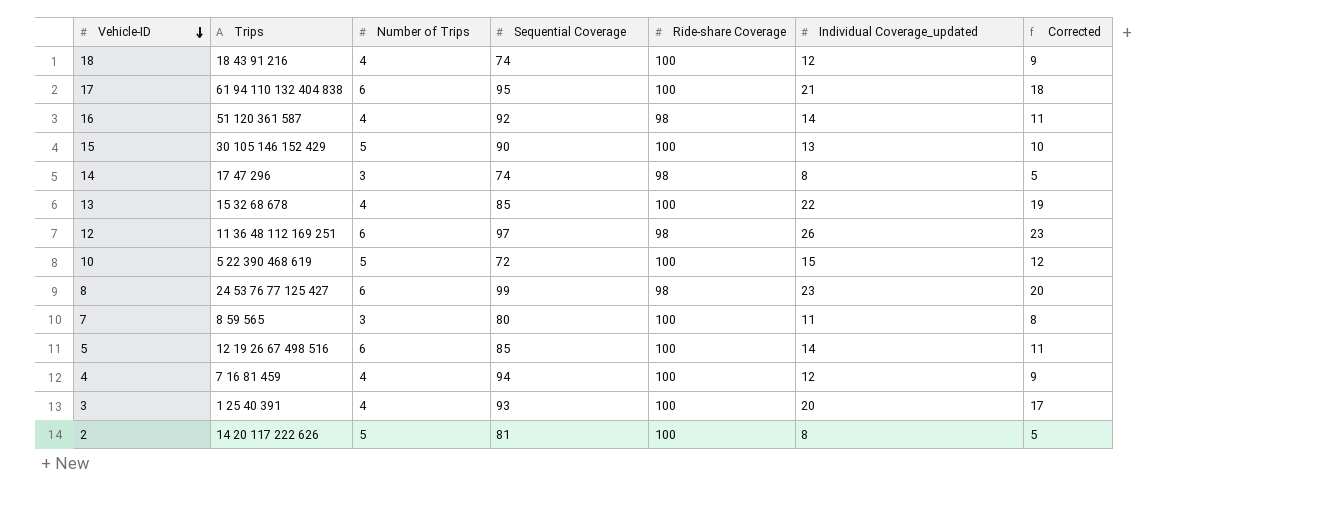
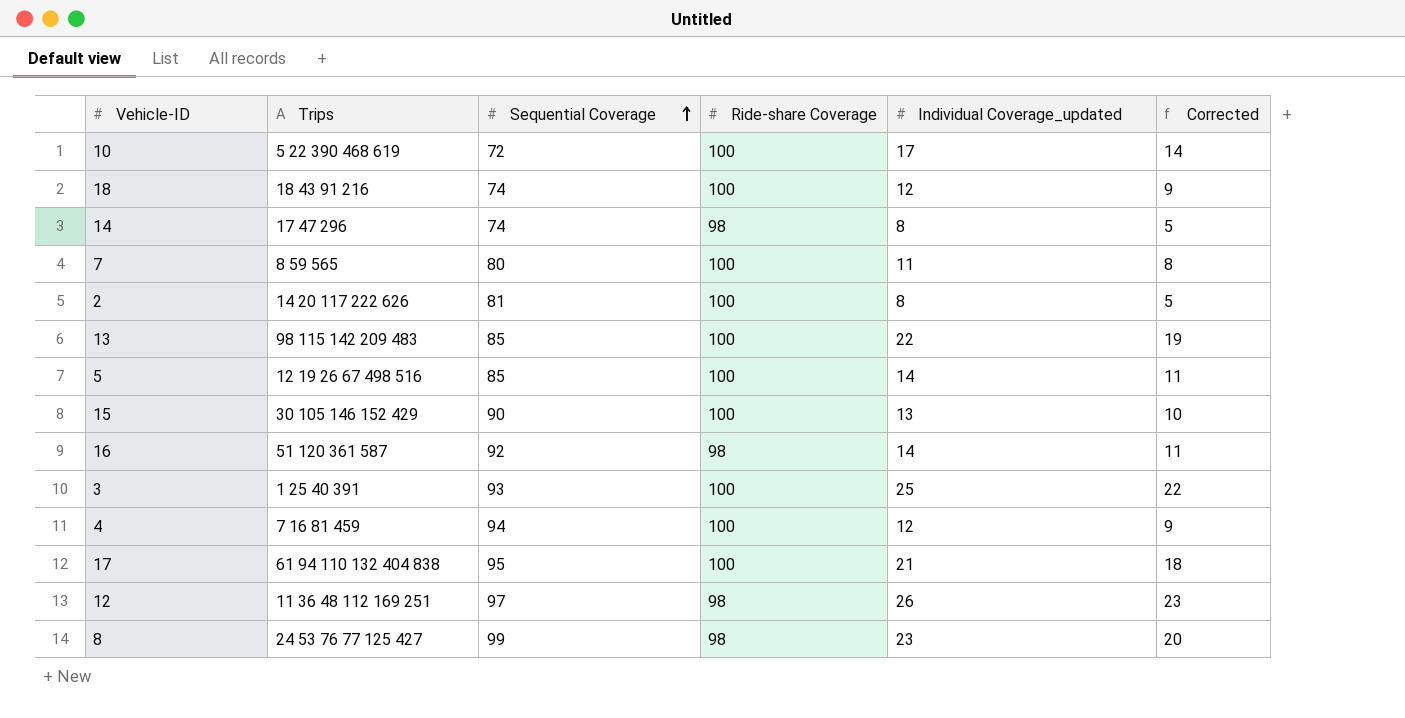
row order: Vehicle-ID descending -> Sequential Coverage ascending
column Number of Trips | position: 3 -> none
10 | Individual Coverage_updated: 15 -> 17
10 | Corrected: 12 -> 14
13 | Trips: 15 32 68 678 -> 98 115 142 209 483
3 | Individual Coverage_updated: 20 -> 25
3 | Corrected: 17 -> 22

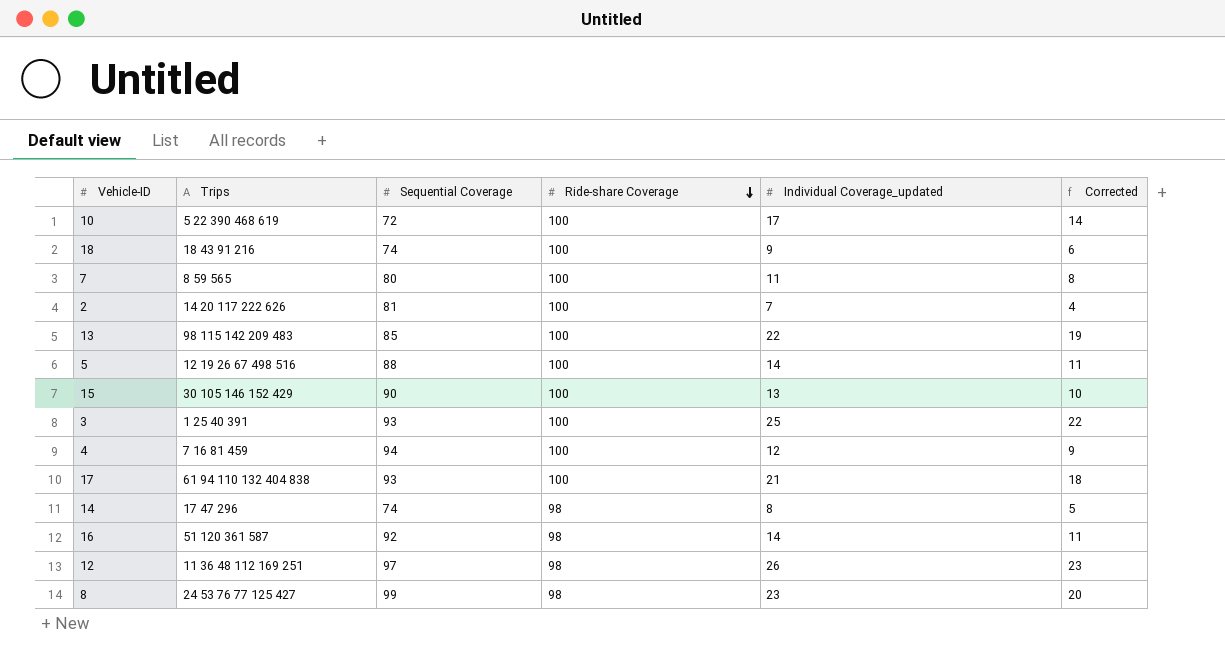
row order: Sequential Coverage ascending -> Ride-share Coverage descending
18 | Individual Coverage_updated: 12 -> 9
18 | Corrected: 9 -> 6
2 | Individual Coverage_updated: 8 -> 7
2 | Corrected: 5 -> 4
5 | Sequential Coverage: 85 -> 88
17 | Sequential Coverage: 95 -> 93

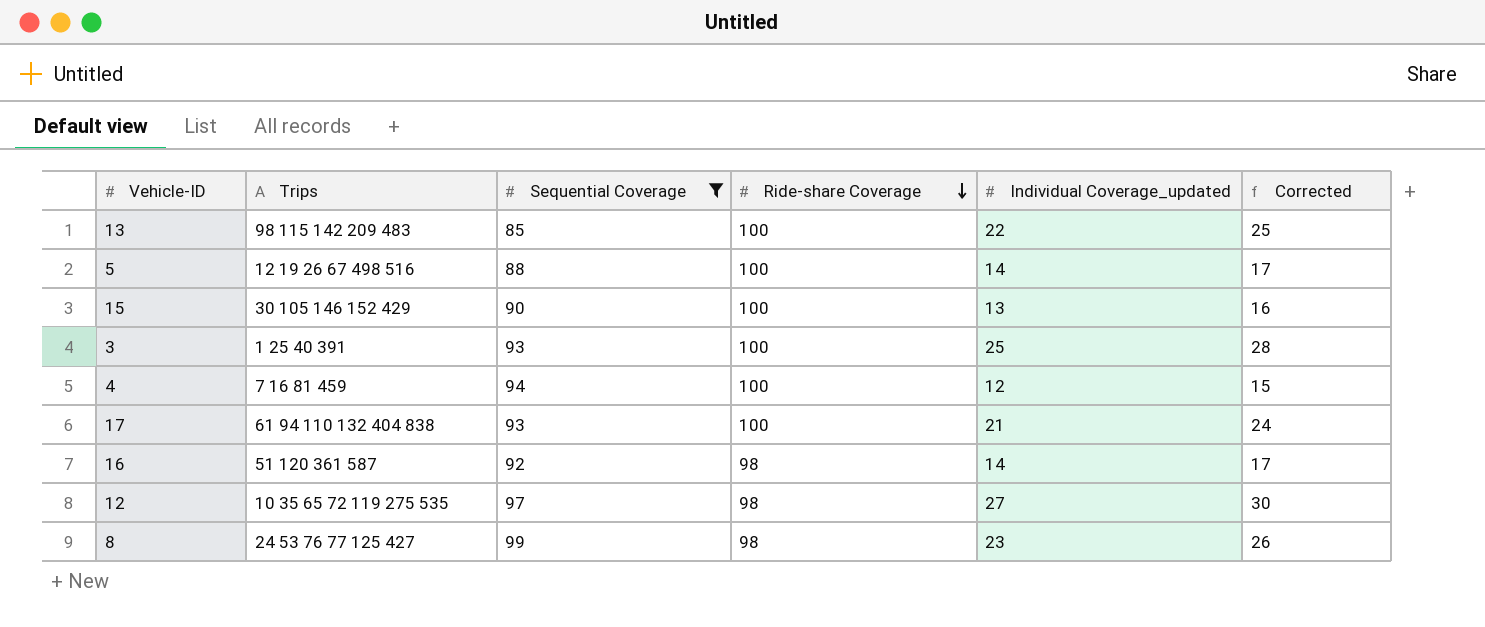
filter: none -> Sequential Coverage >= 85
column Corrected | formula: [Individual Coverage_updated] - 3 -> [Individual Coverage_updated] + 3
12 | Trips: 11 36 48 112 169 251 -> 10 35 65 72 119 275 535
12 | Individual Coverage_updated: 26 -> 27

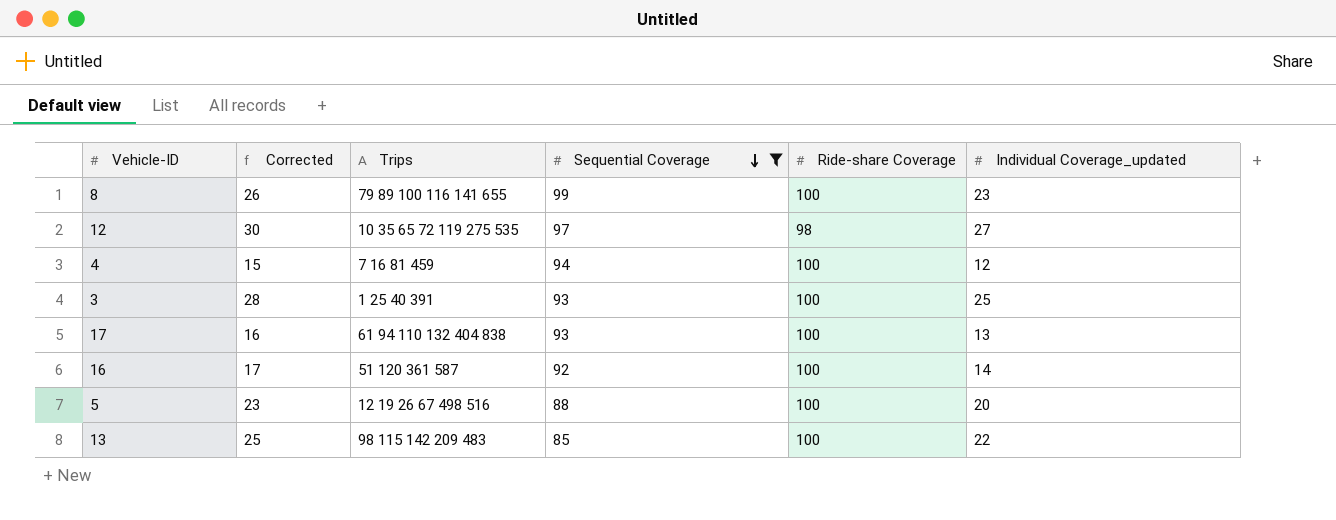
row order: Ride-share Coverage descending -> Sequential Coverage descending
column Corrected | position: 6 -> 2
row 15: 30 105 146 152 429 | 90 | 100 | 13 | 16 -> none
8 | Trips: 24 53 76 77 125 427 -> 79 89 100 116 141 655
8 | Ride-share Coverage: 98 -> 100
17 | Corrected: 24 -> 16
17 | Individual Coverage_updated: 21 -> 13
16 | Ride-share Coverage: 98 -> 100
5 | Corrected: 17 -> 23
5 | Individual Coverage_updated: 14 -> 20

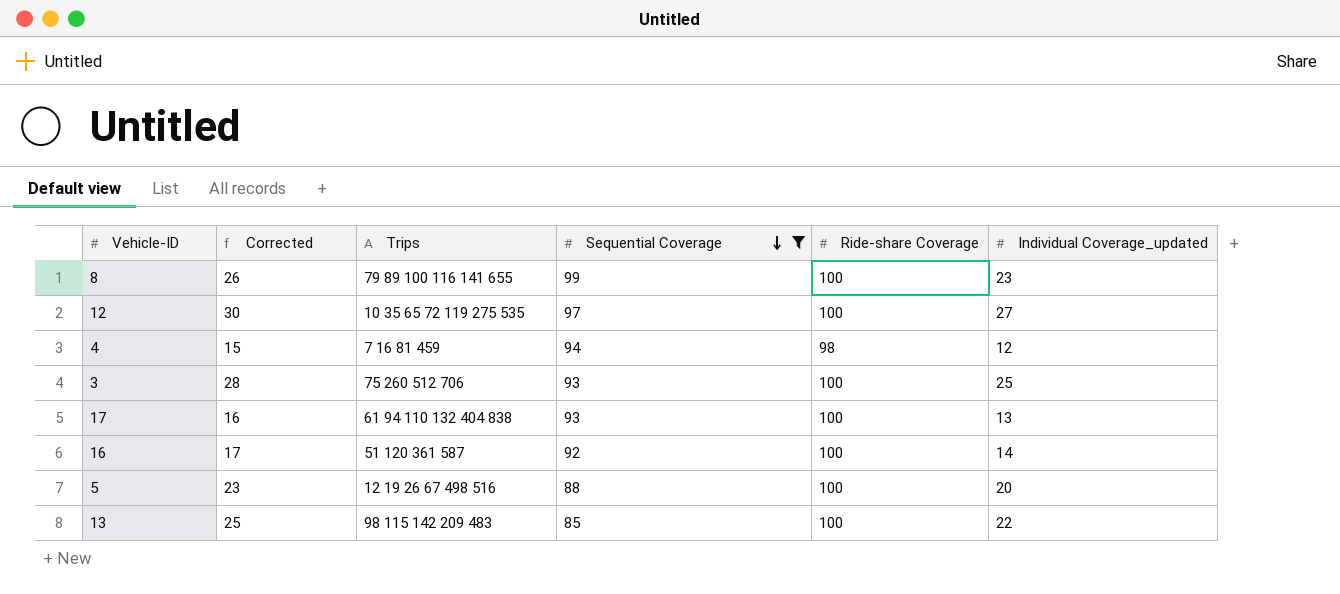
12 | Ride-share Coverage: 98 -> 100
4 | Ride-share Coverage: 100 -> 98
3 | Trips: 1 25 40 391 -> 75 260 512 706

